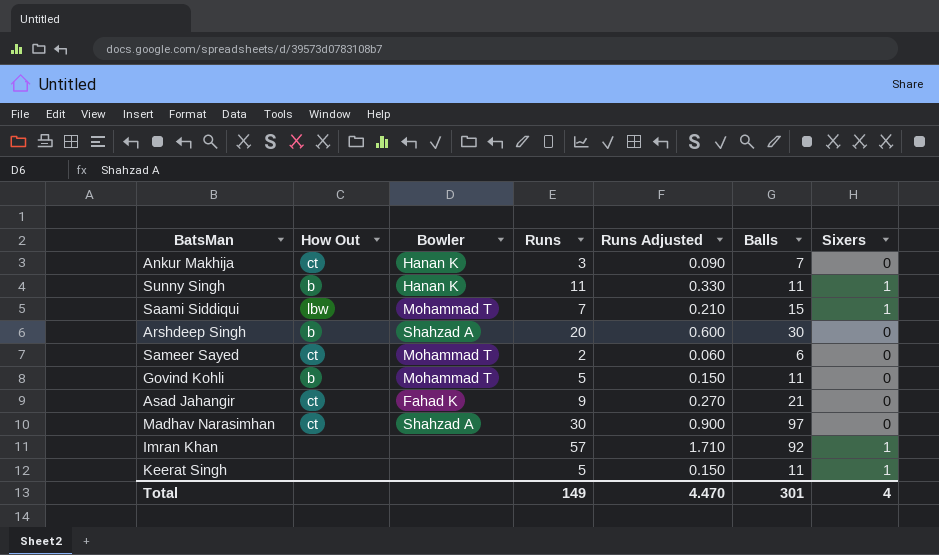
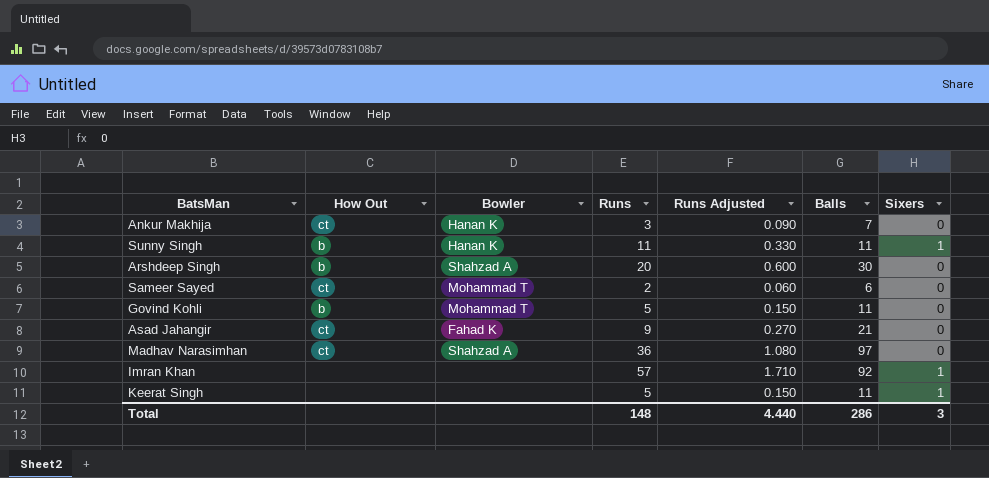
row Saami Siddiqui: lbw | Mohammad T | 7 | 0.210 | 15 | 1 -> none
Madhav Narasimhan | Runs: 30 -> 36
Madhav Narasimhan | Runs Adjusted: 0.900 -> 1.080
Total | Runs: 149 -> 148
Total | Runs Adjusted: 4.470 -> 4.440
Total | Balls: 301 -> 286
Total | Sixers: 4 -> 3

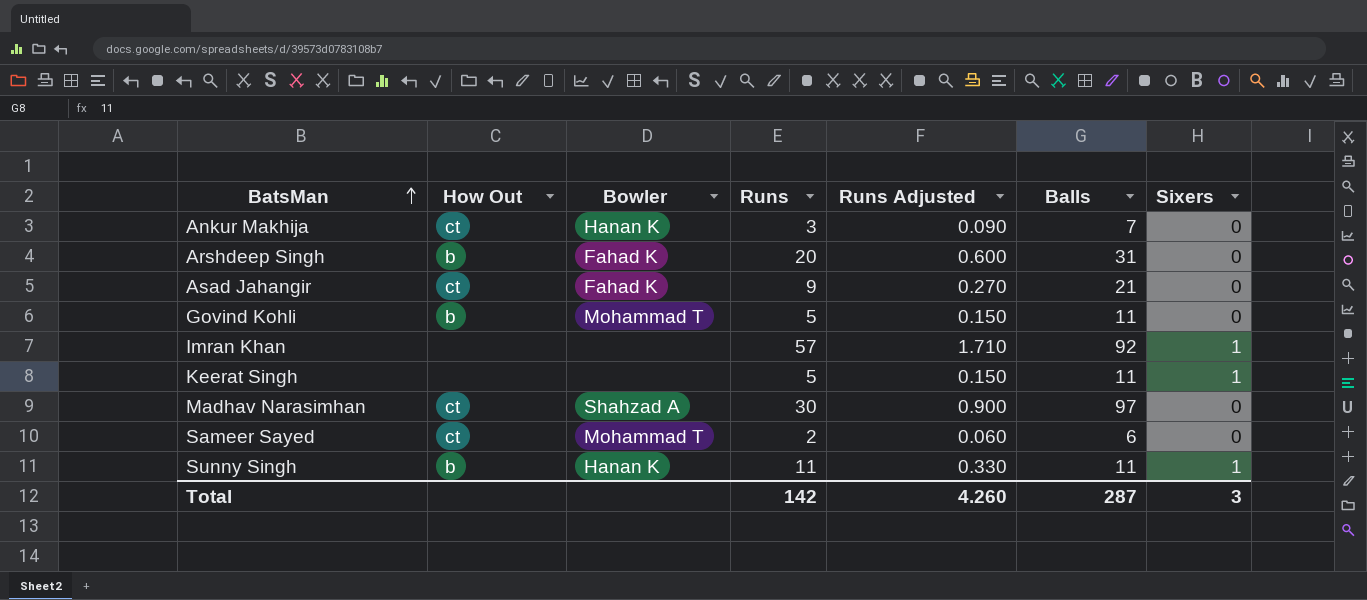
row order: none -> BatsMan ascending
Arshdeep Singh | Bowler: Shahzad A -> Fahad K
Arshdeep Singh | Balls: 30 -> 31
Madhav Narasimhan | Runs: 36 -> 30
Madhav Narasimhan | Runs Adjusted: 1.080 -> 0.900
Total | Runs: 148 -> 142
Total | Runs Adjusted: 4.440 -> 4.260
Total | Balls: 286 -> 287

